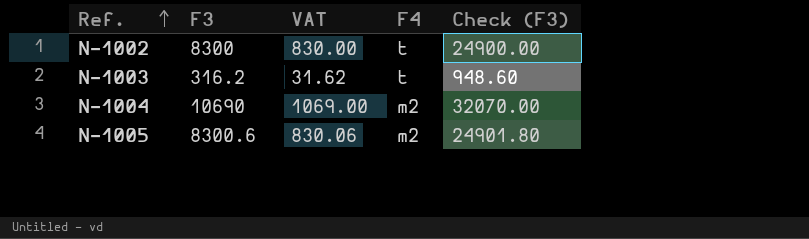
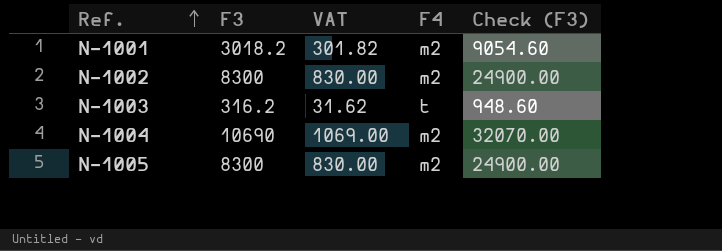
row N-1001: none -> 3018.2 | 301.82 | m2 | 9054.60
N-1002 | F4: t -> m2
N-1005 | F3: 8300.6 -> 8300
N-1005 | VAT: 830.06 -> 830.00
N-1005 | Check (F3): 24901.80 -> 24900.00

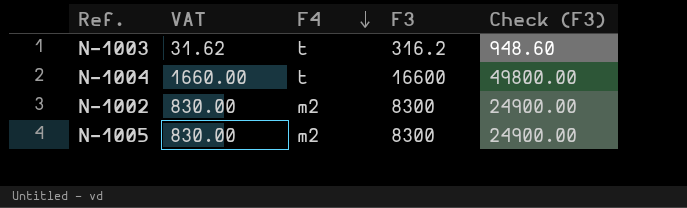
row order: Ref. ascending -> F4 descending
column F3 | position: 2 -> 4
row N-1001: 3018.2 | 301.82 | m2 | 9054.60 -> none
N-1004 | VAT: 1069.00 -> 1660.00
N-1004 | F4: m2 -> t
N-1004 | F3: 10690 -> 16600
N-1004 | Check (F3): 32070.00 -> 49800.00

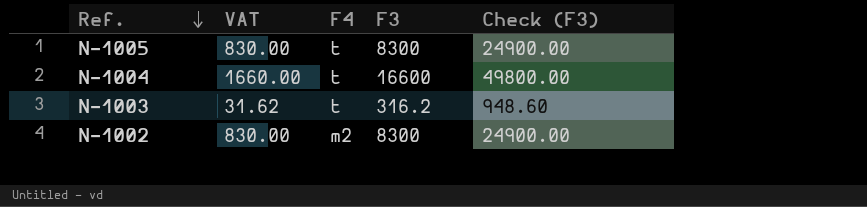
row order: F4 descending -> Ref. descending
N-1005 | F4: m2 -> t

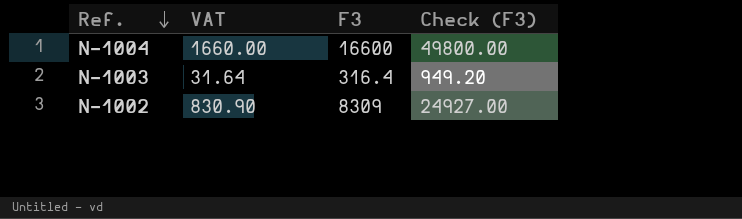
column F4 | position: 3 -> none
row N-1005: 830.00 | t | 8300 | 24900.00 -> none
N-1003 | VAT: 31.62 -> 31.64
N-1003 | F3: 316.2 -> 316.4
N-1003 | Check (F3): 948.60 -> 949.20
N-1002 | VAT: 830.00 -> 830.90
N-1002 | F3: 8300 -> 8309
N-1002 | Check (F3): 24900.00 -> 24927.00

